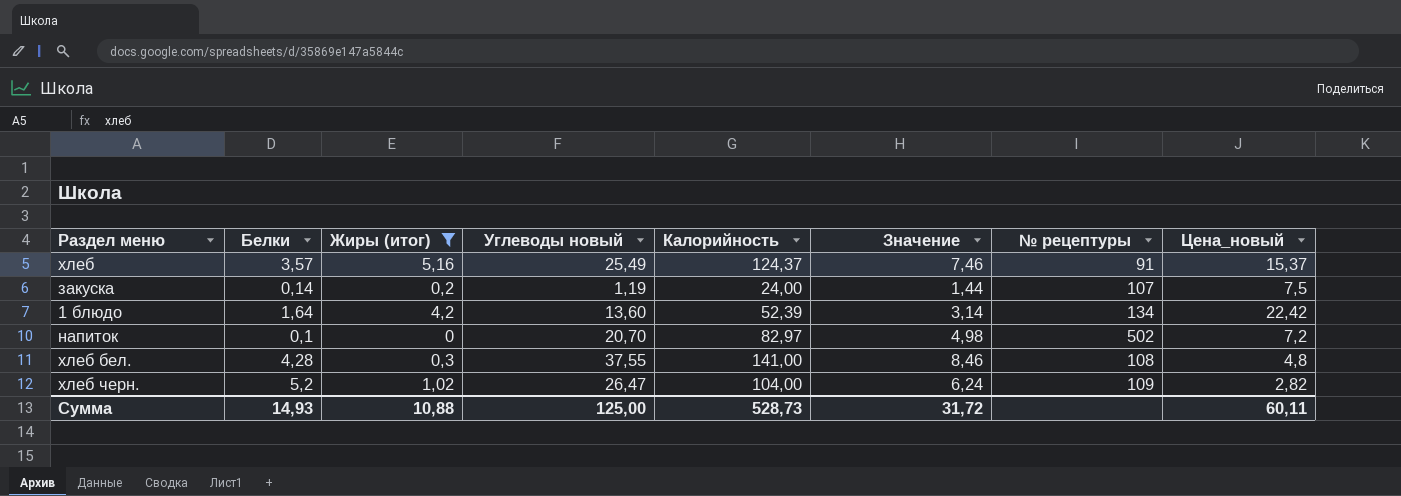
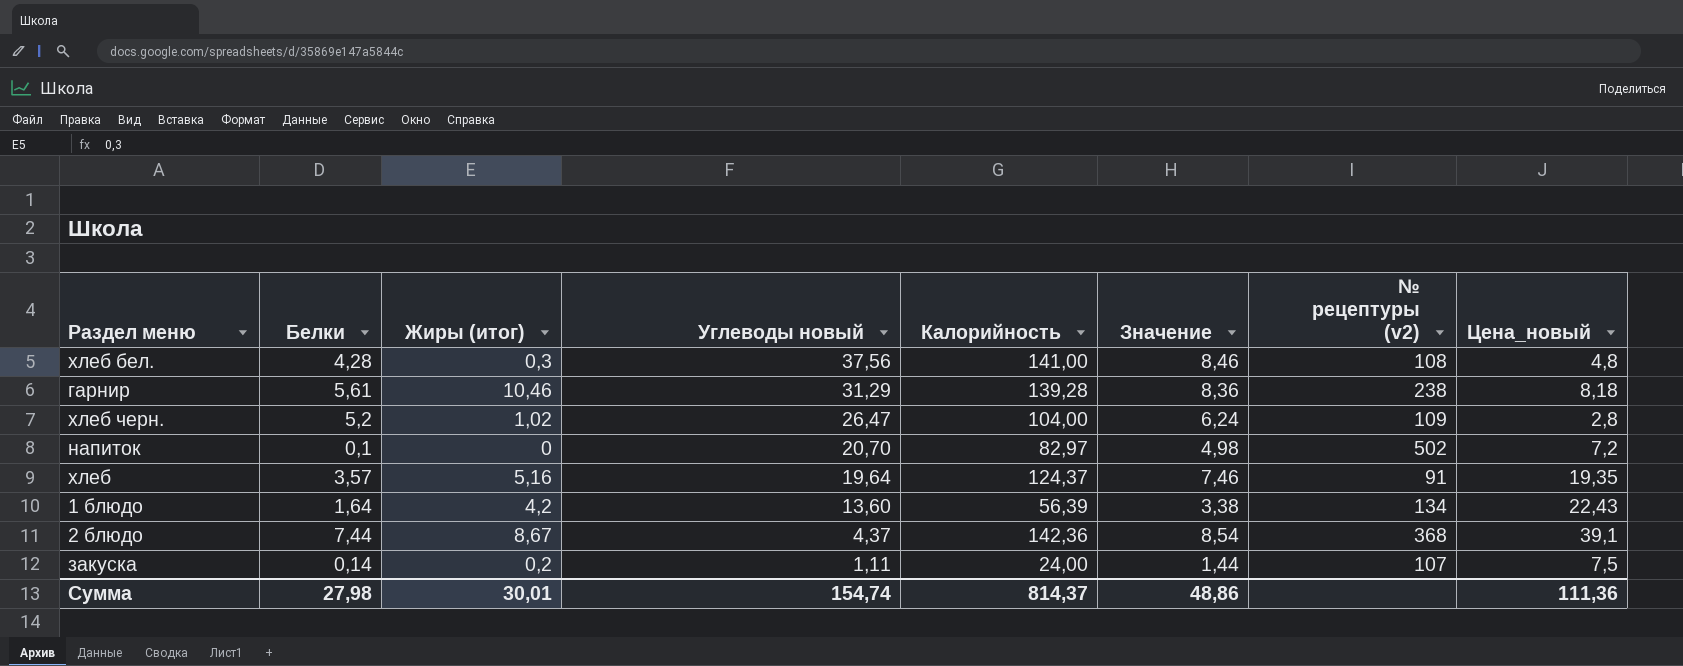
filter: Жиры (итог) <= 5,16 -> none
row order: none -> Углеводы новый descending
column name: № рецептуры -> № рецептуры (v2)
хлеб бел. | Углеводы новый: 37,55 -> 37,56
хлеб черн. | Цена_новый: 2,82 -> 2,8
хлеб | Углеводы новый: 25,49 -> 19,64
хлеб | Цена_новый: 15,37 -> 19,35
1 блюдо | Калорийность: 52,39 -> 56,39
1 блюдо | Значение: 3,14 -> 3,38
1 блюдо | Цена_новый: 22,42 -> 22,43
закуска | Углеводы новый: 1,19 -> 1,11
Сумма | Белки: 14,93 -> 27,98
Сумма | Жиры (итог): 10,88 -> 30,01
Сумма | Углеводы новый: 125,00 -> 154,74
Сумма | Калорийность: 528,73 -> 814,37
Сумма | Значение: 31,72 -> 48,86
Сумма | Цена_новый: 60,11 -> 111,36

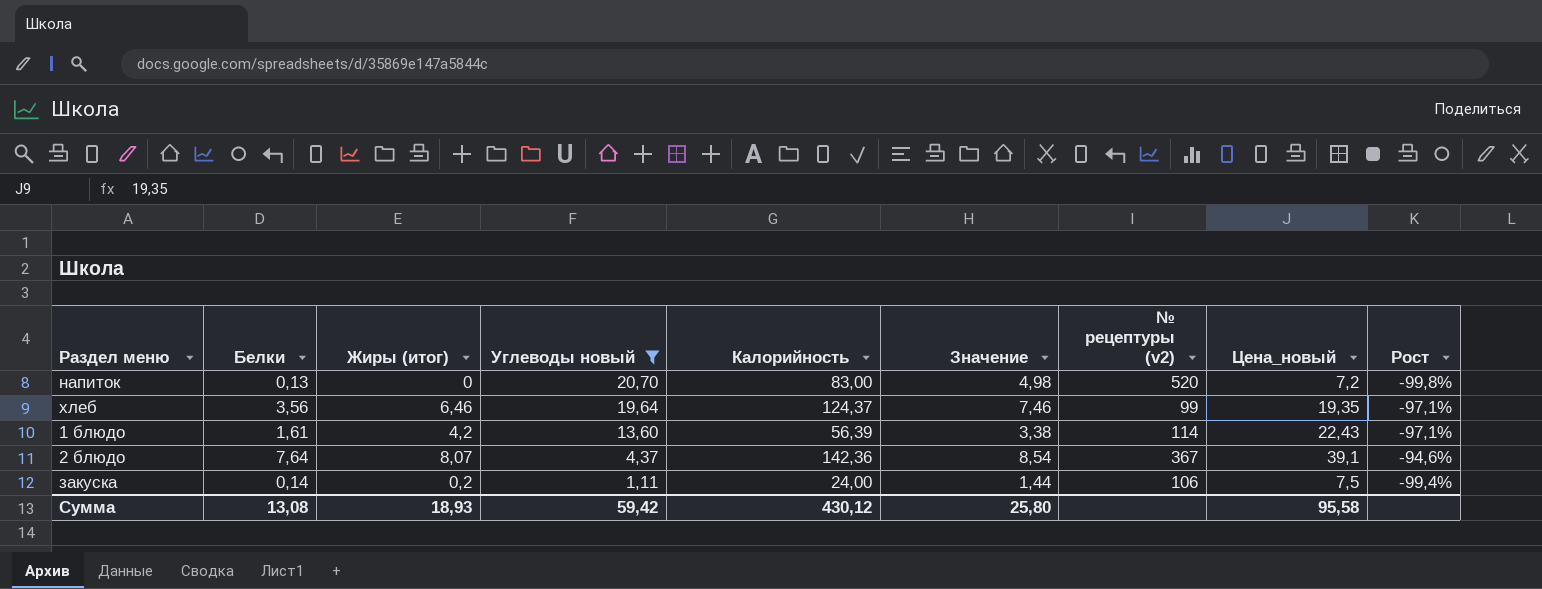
filter: none -> Углеводы новый <= 20,70
column Рост | formula: none -> ([Белки] - [Калорийность]) / [Калорийность]
напиток | Белки: 0,1 -> 0,13
напиток | Калорийность: 82,97 -> 83,00
напиток | № рецептуры (v2): 502 -> 520
хлеб | Белки: 3,57 -> 3,56
хлеб | Жиры (итог): 5,16 -> 6,46
хлеб | № рецептуры (v2): 91 -> 99
1 блюдо | Белки: 1,64 -> 1,61
1 блюдо | № рецептуры (v2): 134 -> 114
2 блюдо | Белки: 7,44 -> 7,64
2 блюдо | Жиры (итог): 8,67 -> 8,07
2 блюдо | № рецептуры (v2): 368 -> 367
закуска | № рецептуры (v2): 107 -> 106
Сумма | Белки: 27,98 -> 13,08
Сумма | Жиры (итог): 30,01 -> 18,93
Сумма | Углеводы новый: 154,74 -> 59,42
Сумма | Калорийность: 814,37 -> 430,12
Сумма | Значение: 48,86 -> 25,80
Сумма | Цена_новый: 111,36 -> 95,58

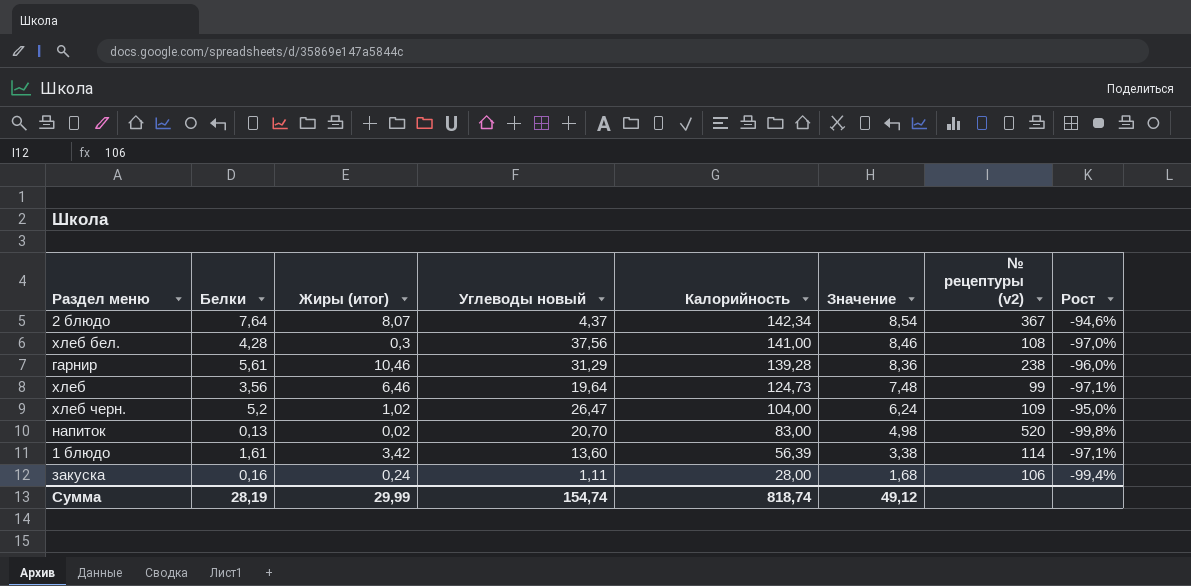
filter: Углеводы новый <= 20,70 -> none
row order: Углеводы новый descending -> Калорийность descending
column Цена_новый | position: 8 -> none
2 блюдо | Калорийность: 142,36 -> 142,34
хлеб | Калорийность: 124,37 -> 124,73
хлеб | Значение: 7,46 -> 7,48
напиток | Жиры (итог): 0 -> 0,02
1 блюдо | Жиры (итог): 4,2 -> 3,42
закуска | Белки: 0,14 -> 0,16
закуска | Жиры (итог): 0,2 -> 0,24
закуска | Калорийность: 24,00 -> 28,00
закуска | Значение: 1,44 -> 1,68
Сумма | Белки: 13,08 -> 28,19
Сумма | Жиры (итог): 18,93 -> 29,99
Сумма | Углеводы новый: 59,42 -> 154,74
Сумма | Калорийность: 430,12 -> 818,74
Сумма | Значение: 25,80 -> 49,12

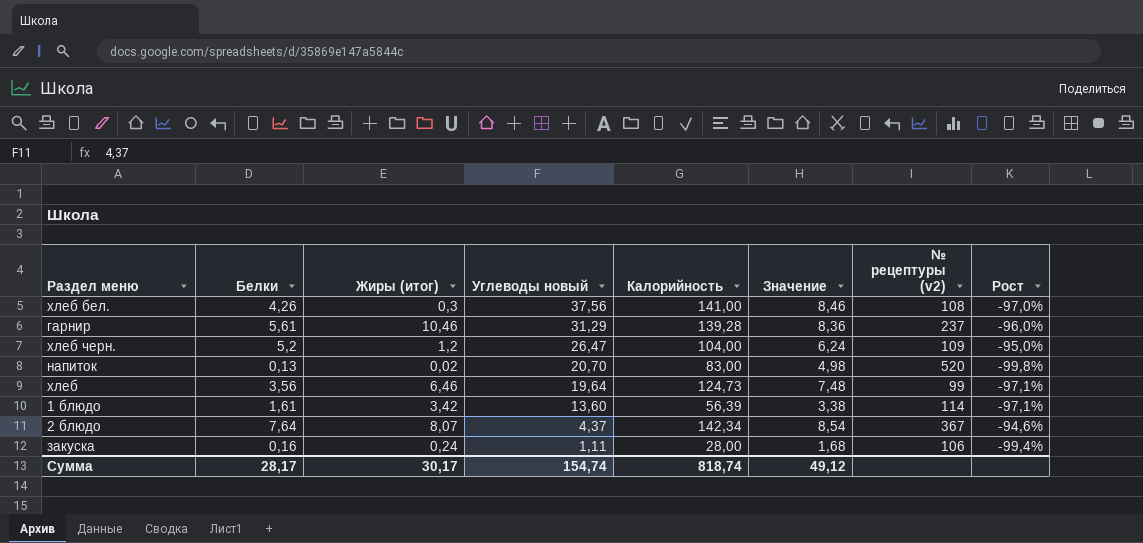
row order: Калорийность descending -> Углеводы новый descending
хлеб бел. | Белки: 4,28 -> 4,26
гарнир | № рецептуры (v2): 238 -> 237
хлеб черн. | Жиры (итог): 1,02 -> 1,2
Сумма | Белки: 28,19 -> 28,17
Сумма | Жиры (итог): 29,99 -> 30,17

